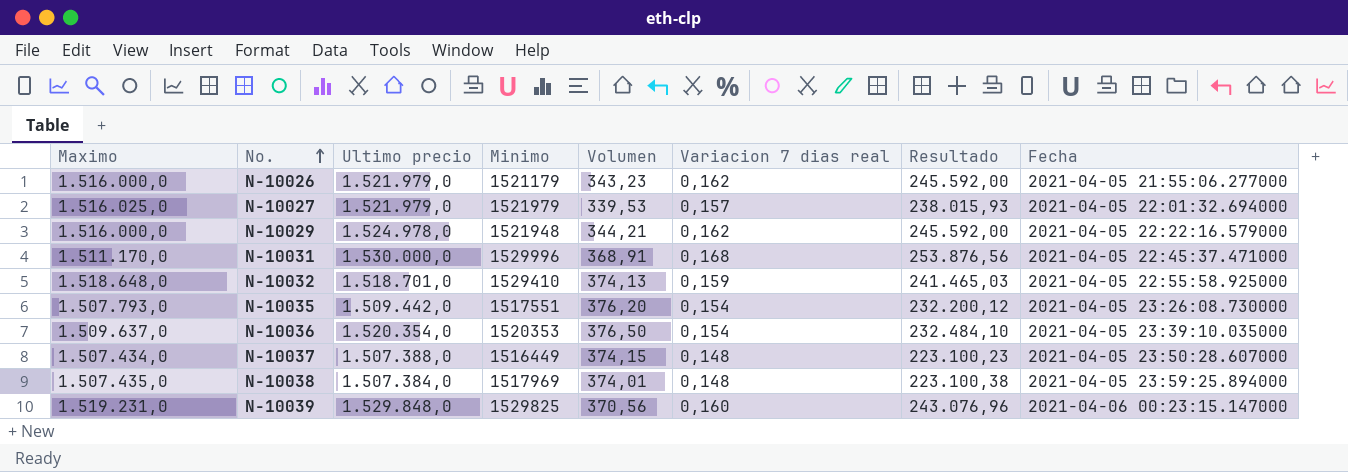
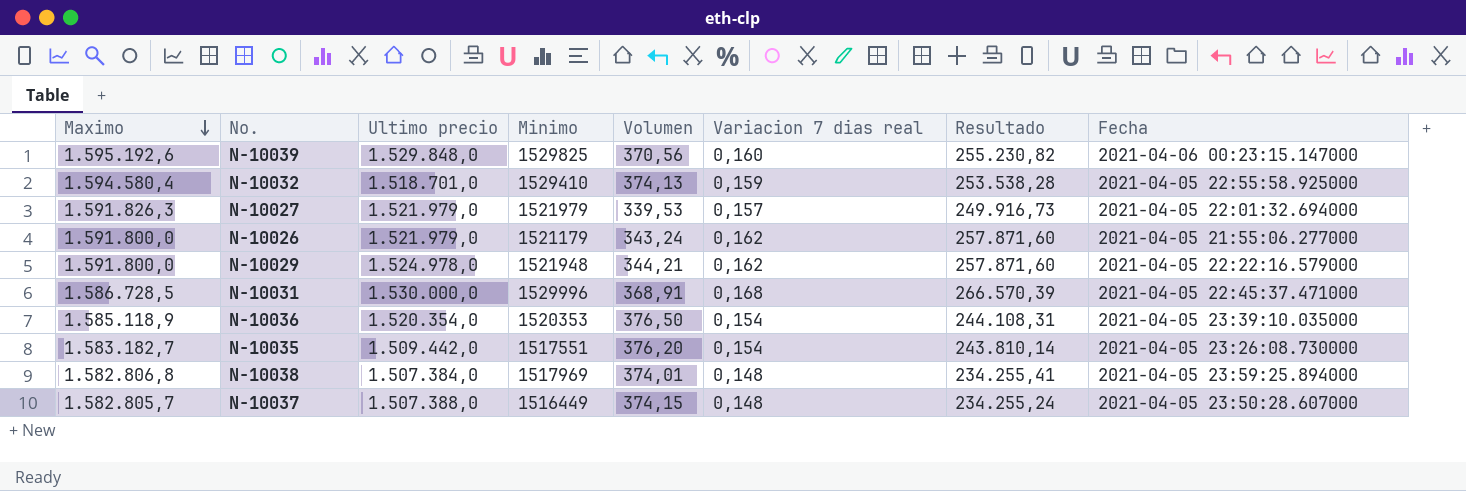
row order: No. ascending -> Maximo descending
N-10039 | Maximo: 1.519.231,0 -> 1.595.192,6
N-10039 | Resultado: 243.076,96 -> 255.230,82
N-10032 | Maximo: 1.518.648,0 -> 1.594.580,4
N-10032 | Resultado: 241.465,03 -> 253.538,28
N-10027 | Maximo: 1.516.025,0 -> 1.591.826,3
N-10027 | Resultado: 238.015,93 -> 249.916,73
N-10026 | Maximo: 1.516.000,0 -> 1.591.800,0
N-10026 | Volumen: 343,23 -> 343,24
N-10026 | Resultado: 245.592,00 -> 257.871,60
N-10029 | Maximo: 1.516.000,0 -> 1.591.800,0
N-10029 | Resultado: 245.592,00 -> 257.871,60
N-10031 | Maximo: 1.511.170,0 -> 1.586.728,5
N-10031 | Resultado: 253.876,56 -> 266.570,39
N-10036 | Maximo: 1.509.637,0 -> 1.585.118,9
N-10036 | Resultado: 232.484,10 -> 244.108,31
N-10035 | Maximo: 1.507.793,0 -> 1.583.182,7
N-10035 | Resultado: 232.200,12 -> 243.810,14
N-10038 | Maximo: 1.507.435,0 -> 1.582.806,8
N-10038 | Resultado: 223.100,38 -> 234.255,41
N-10037 | Maximo: 1.507.434,0 -> 1.582.805,7
N-10037 | Resultado: 223.100,23 -> 234.255,24

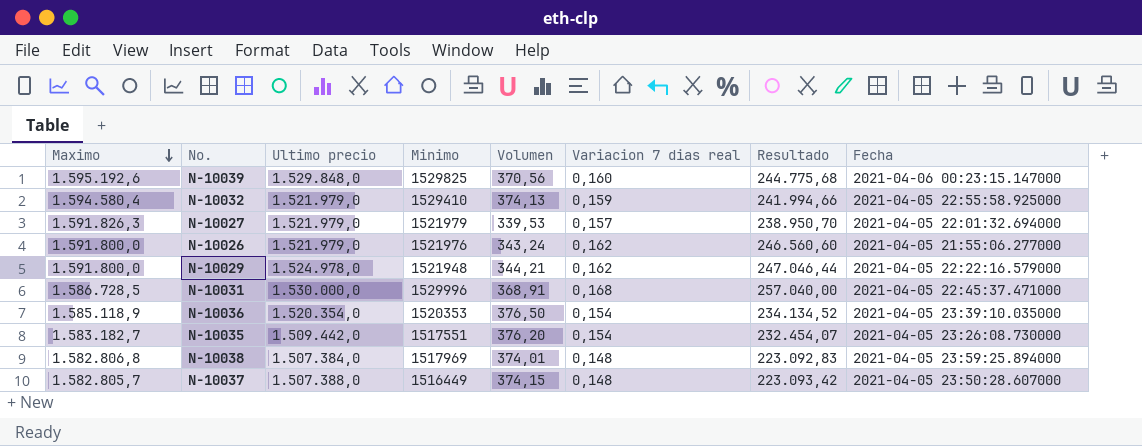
column Resultado | formula: [Maximo] * [Variacion 7 dias real] -> [Ultimo precio] * [Variacion 7 dias real]
N-10032 | Ultimo precio: 1.518.701,0 -> 1.521.979,0
N-10026 | Minimo: 1521179 -> 1521976

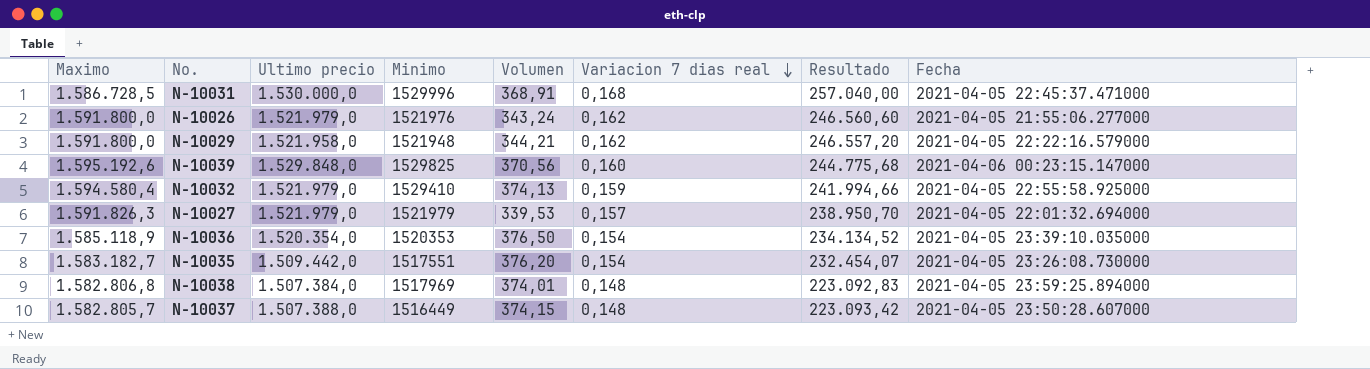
row order: Maximo descending -> Variacion 7 dias real descending
N-10029 | Ultimo precio: 1.524.978,0 -> 1.521.958,0
N-10029 | Resultado: 247.046,44 -> 246.557,20

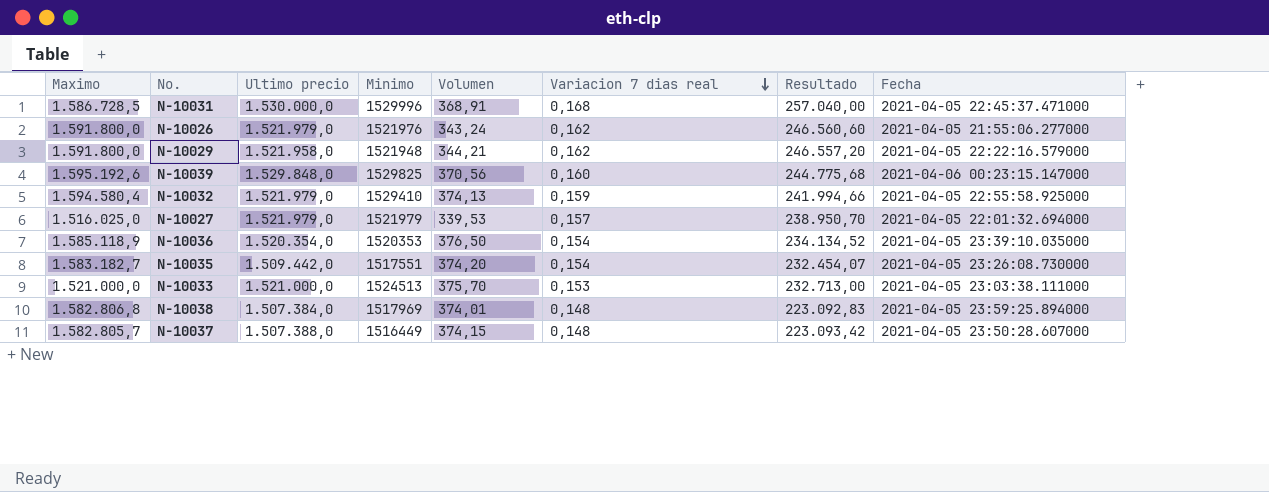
N-10027 | Maximo: 1.591.826,3 -> 1.516.025,0
N-10035 | Volumen: 376,20 -> 374,20
row N-10033: none -> 1.521.000,0 | 1.521.000,0 | 1524513 | 375,70 | 0,153 | 232.713,00 | 2021-04-05 23:03:38.111000

